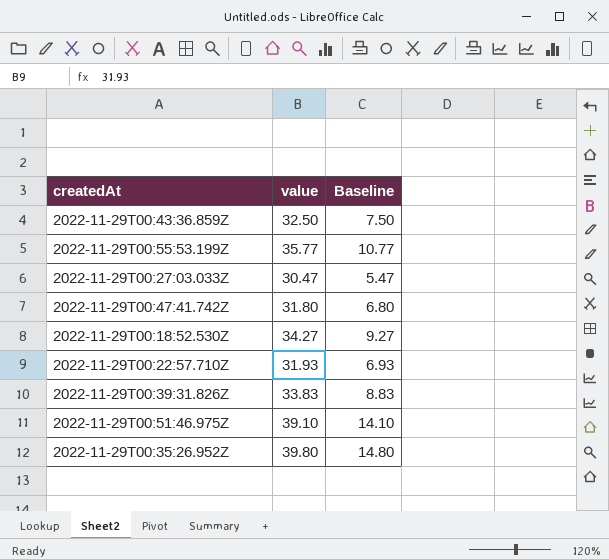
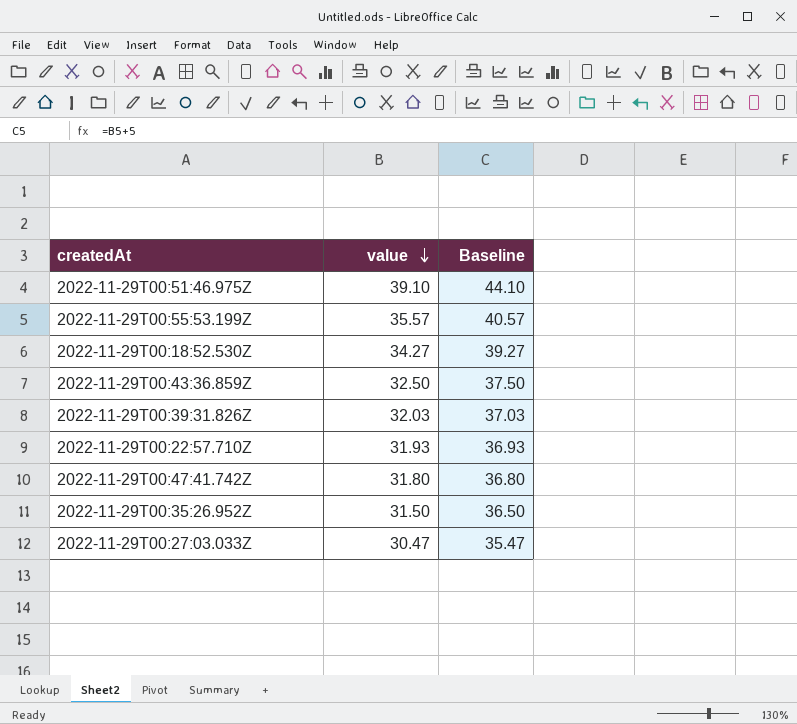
row order: none -> value descending
column Baseline | formula: [value] - 25 -> [value] + 5
2022-11-29T00:55:53.199Z | value: 35.77 -> 35.57
2022-11-29T00:39:31.826Z | value: 33.83 -> 32.03
2022-11-29T00:35:26.952Z | value: 39.80 -> 31.50

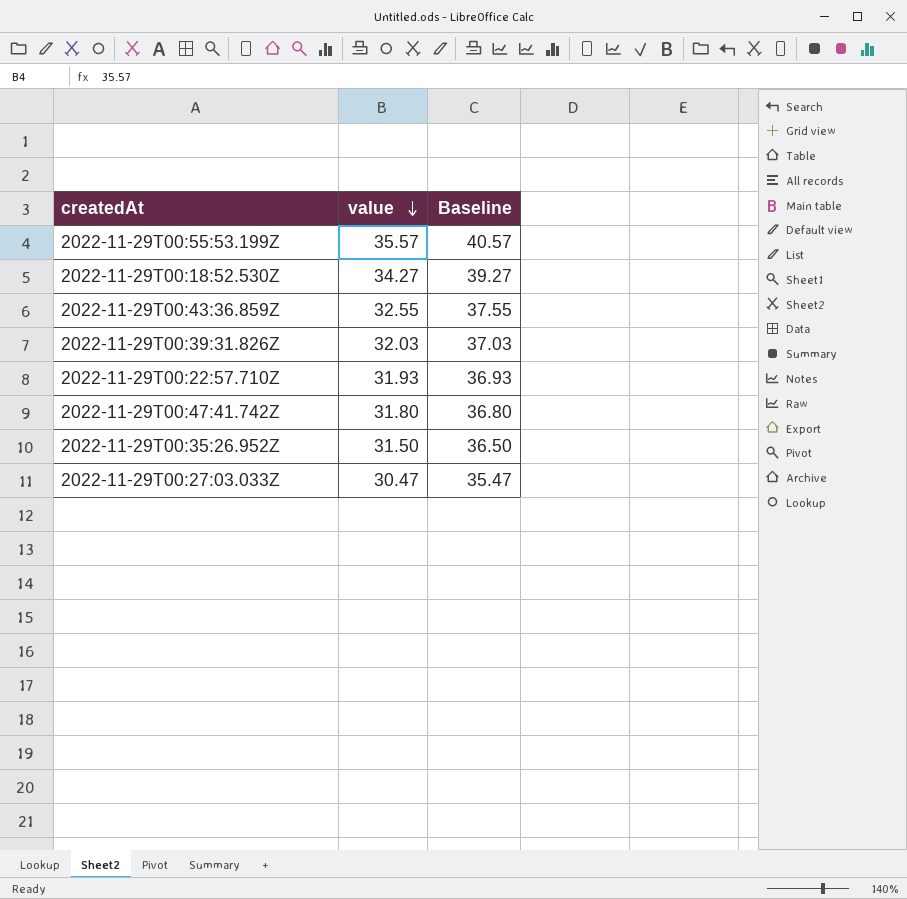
row 2022-11-29T00:51:46.975Z: 39.10 | 44.10 -> none
2022-11-29T00:43:36.859Z | value: 32.50 -> 32.55
2022-11-29T00:43:36.859Z | Baseline: 37.50 -> 37.55

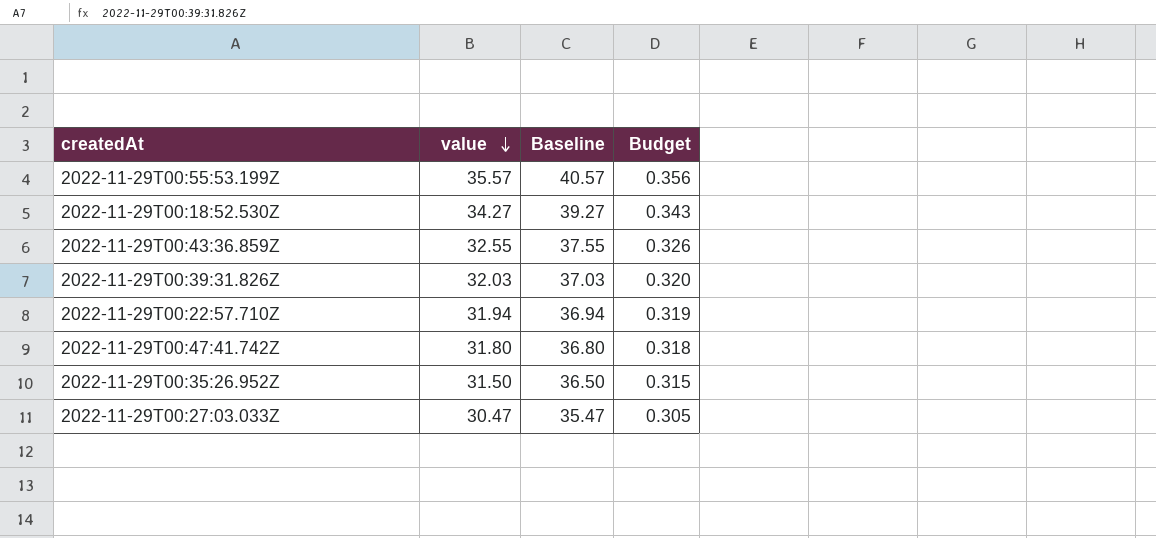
column Budget | formula: none -> [value] * 0.01
2022-11-29T00:22:57.710Z | value: 31.93 -> 31.94
2022-11-29T00:22:57.710Z | Baseline: 36.93 -> 36.94

